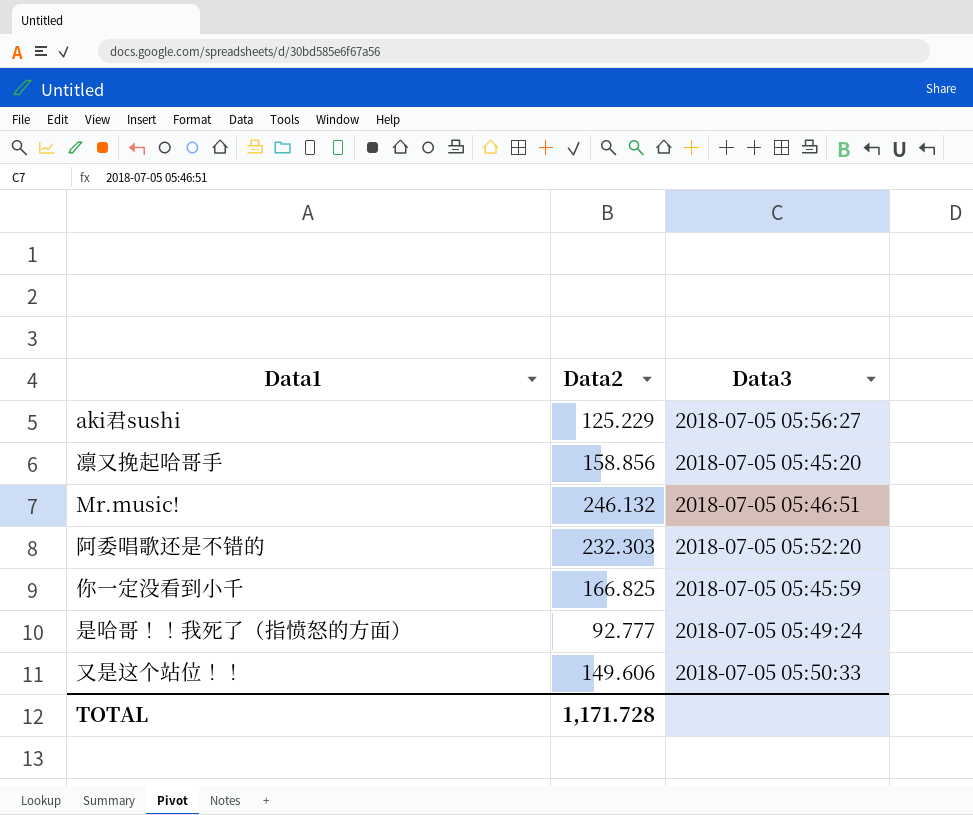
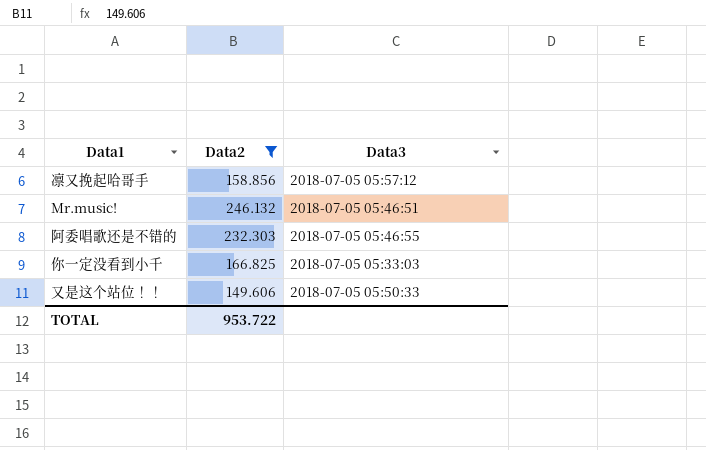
filter: none -> Data2 >= 149.606
凛又挽起哈哥手 | Data3: 2018-07-05 05:45:20 -> 2018-07-05 05:57:12
阿委唱歌还是不错的 | Data3: 2018-07-05 05:52:20 -> 2018-07-05 05:46:55
你一定没看到小千 | Data3: 2018-07-05 05:45:59 -> 2018-07-05 05:33:03
TOTAL | Data2: 1,171.728 -> 953.722

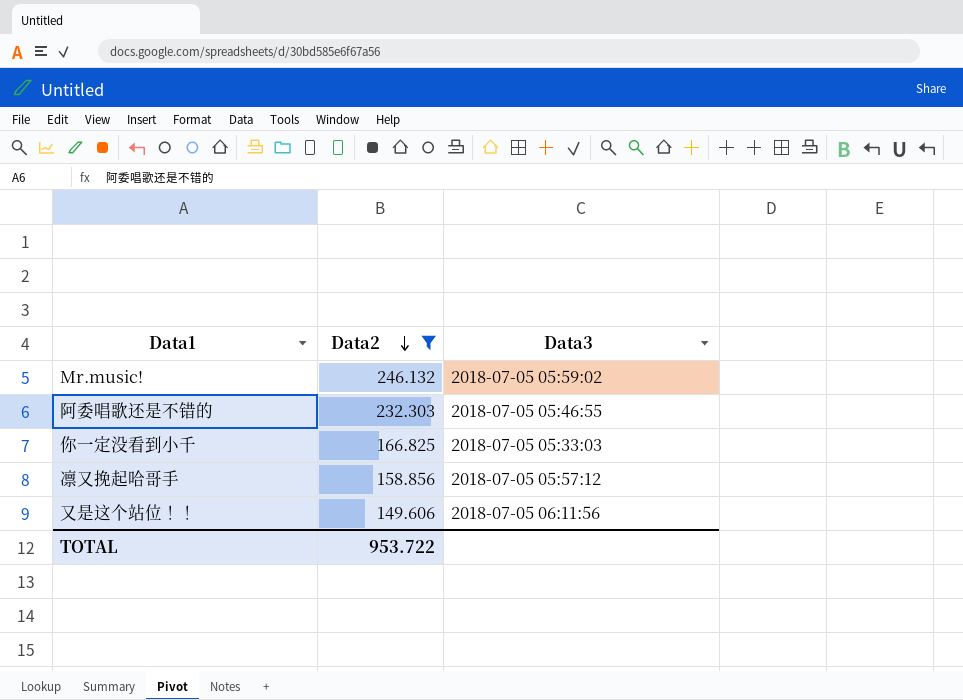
row order: none -> Data2 descending
Mr.music! | Data3: 2018-07-05 05:46:51 -> 2018-07-05 05:59:02
又是这个站位！！ | Data3: 2018-07-05 05:50:33 -> 2018-07-05 06:11:56

